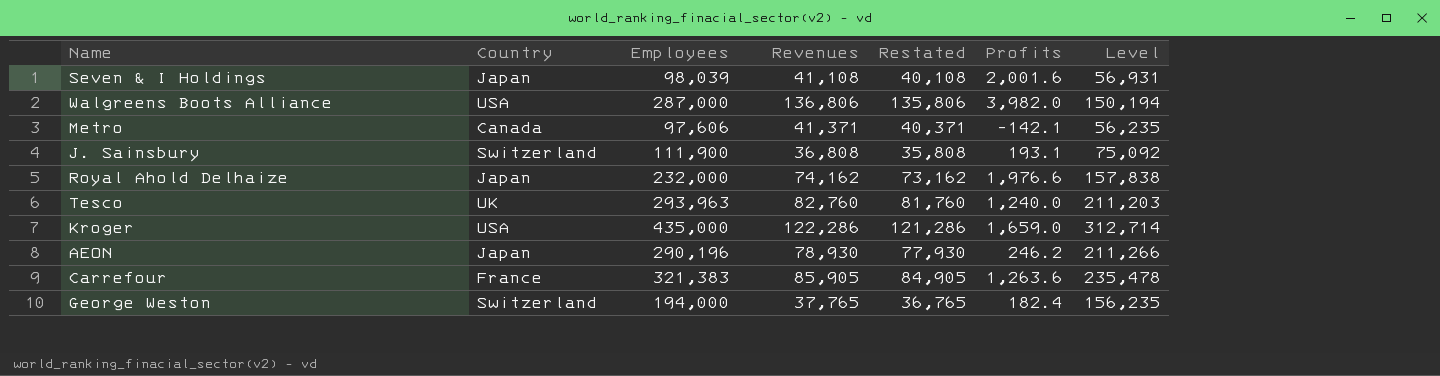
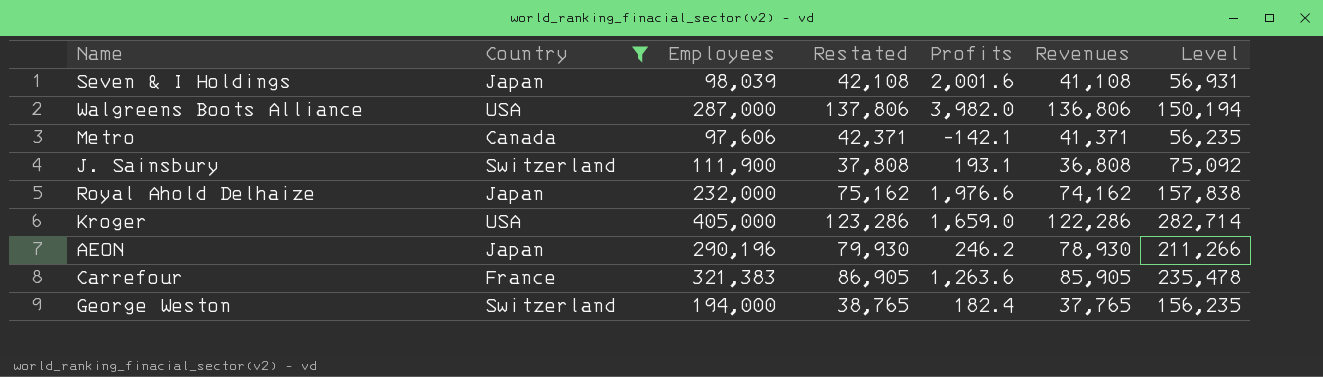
filter: none -> Country != UK
column Restated | formula: [Revenues] - 1000 -> [Revenues] + 1000
column Revenues | position: 4 -> 6
Kroger | Employees: 435,000 -> 405,000
Kroger | Level: 312,714 -> 282,714

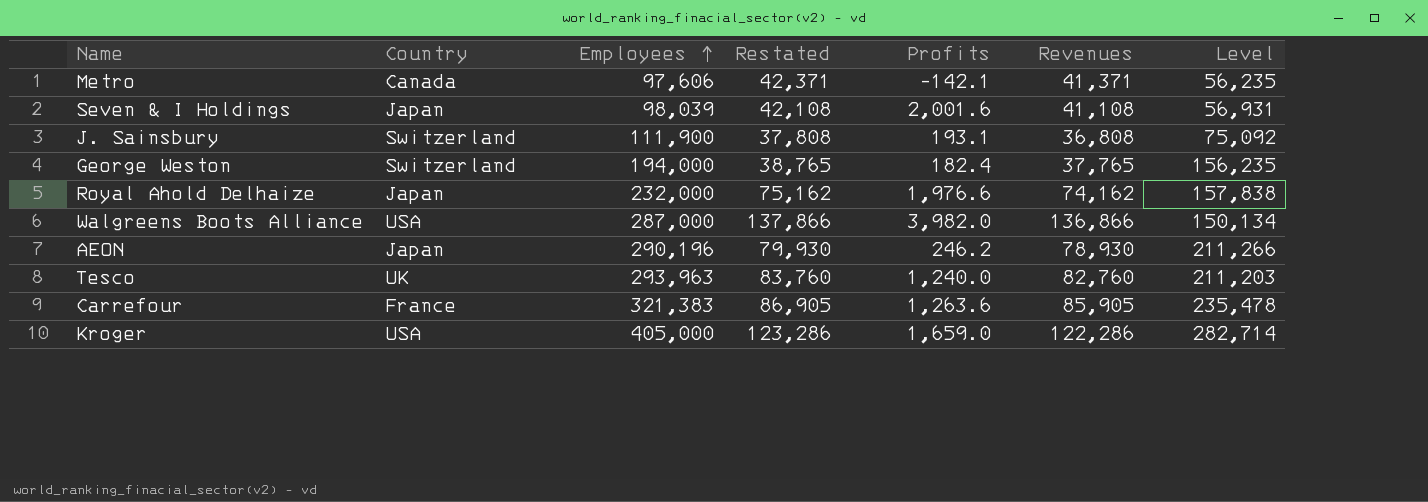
filter: Country != UK -> none
row order: none -> Employees ascending
Walgreens Boots Alliance | Restated: 137,806 -> 137,866
Walgreens Boots Alliance | Revenues: 136,806 -> 136,866
Walgreens Boots Alliance | Level: 150,194 -> 150,134

